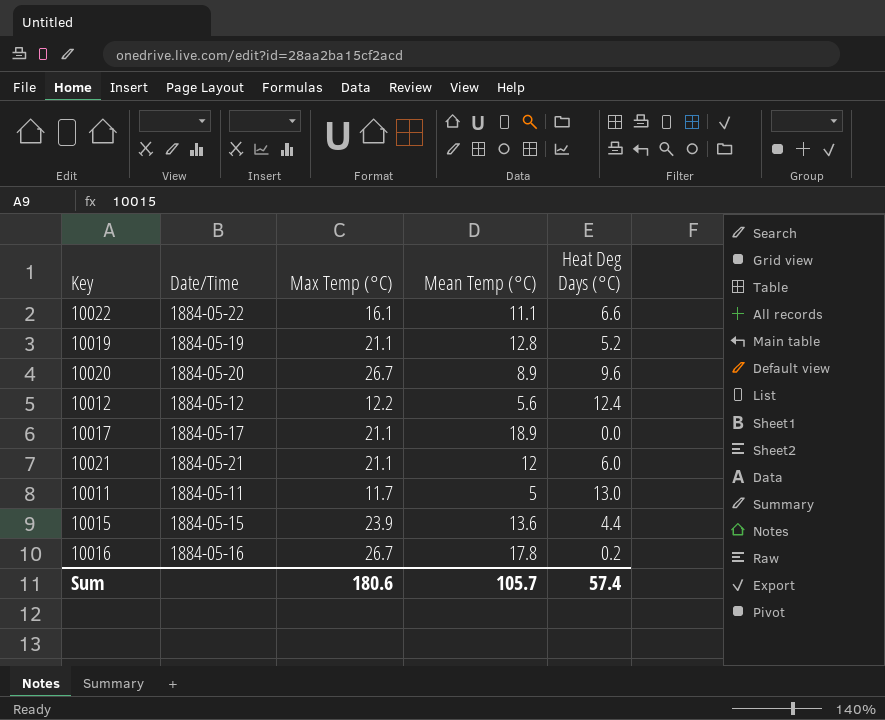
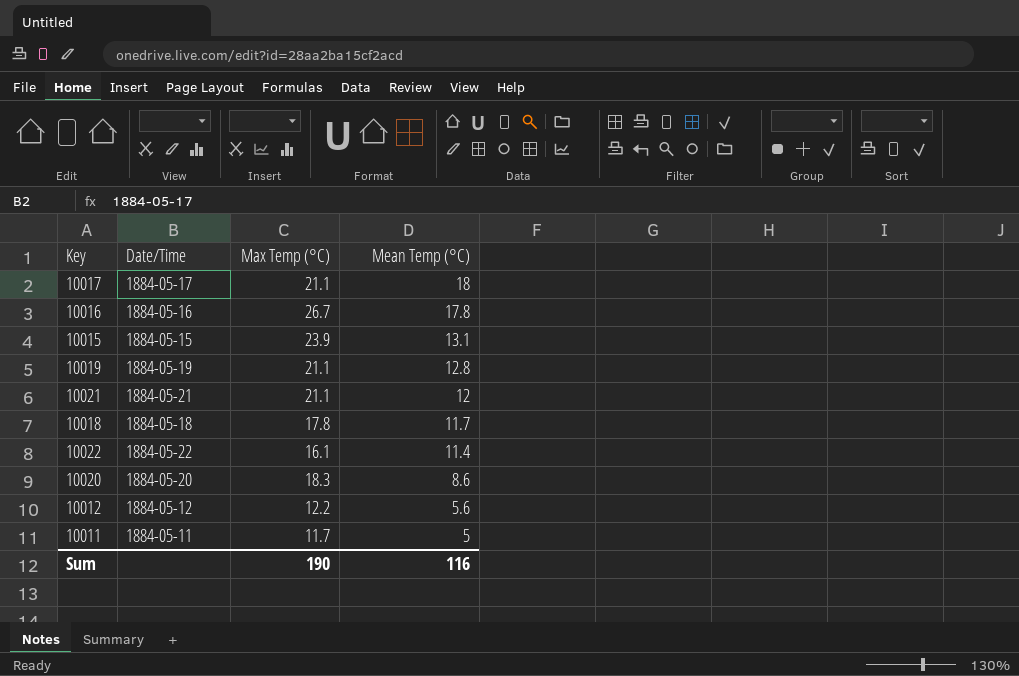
row order: none -> Mean Temp (°C) descending
column Heat Deg Days (°C) | position: 5 -> none
10017 | Mean Temp (°C): 18.9 -> 18
10015 | Mean Temp (°C): 13.6 -> 13.1
row 10018: none -> 1884-05-18 | 17.8 | 11.7
10022 | Mean Temp (°C): 11.1 -> 11.4
10020 | Max Temp (°C): 26.7 -> 18.3
10020 | Mean Temp (°C): 8.9 -> 8.6
Sum | Max Temp (°C): 180.6 -> 190
Sum | Mean Temp (°C): 105.7 -> 116

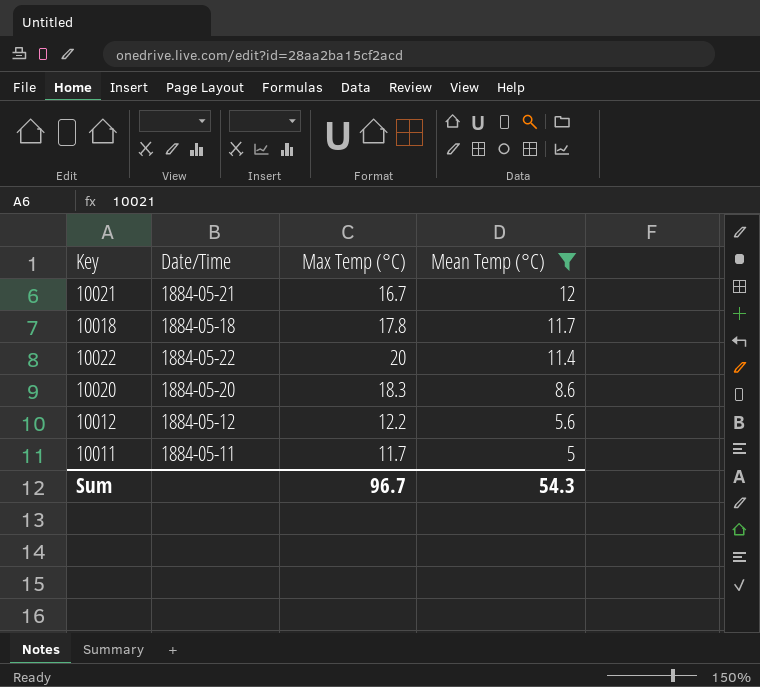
filter: none -> Mean Temp (°C) <= 12
10021 | Max Temp (°C): 21.1 -> 16.7
10022 | Max Temp (°C): 16.1 -> 20
Sum | Max Temp (°C): 190 -> 96.7
Sum | Mean Temp (°C): 116 -> 54.3

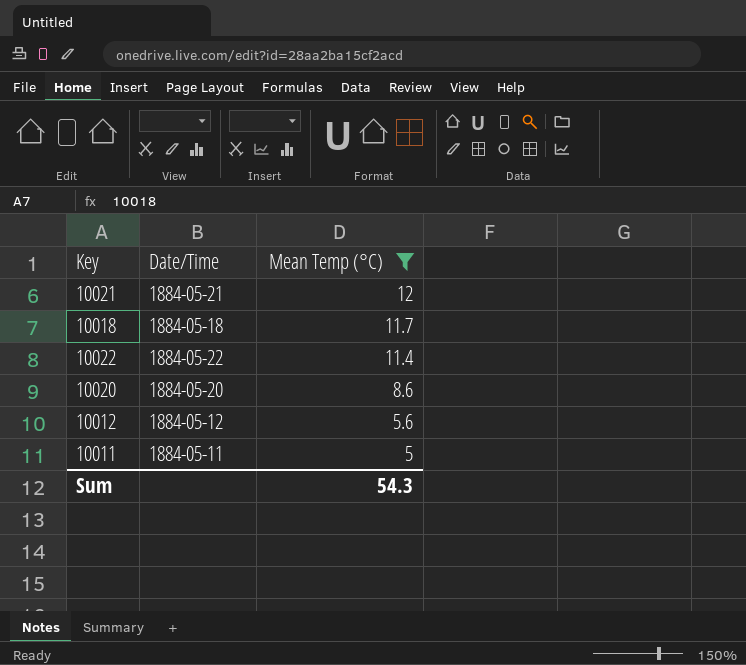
column Max Temp (°C) | position: 3 -> none

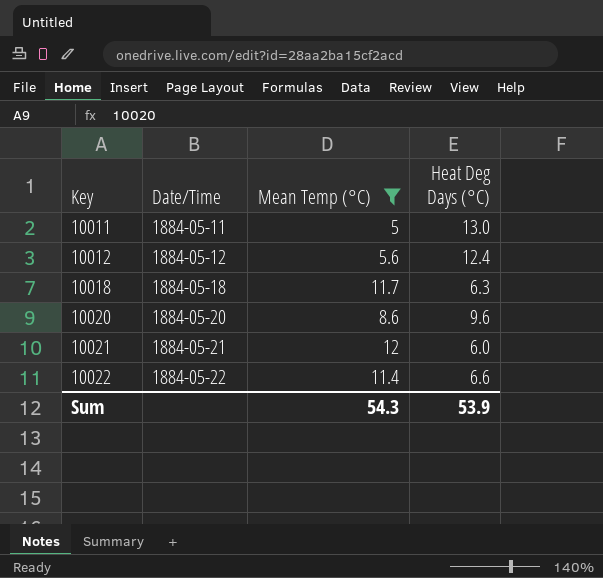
row order: Mean Temp (°C) descending -> Key ascending
column Heat Deg Days (°C) | position: none -> 4

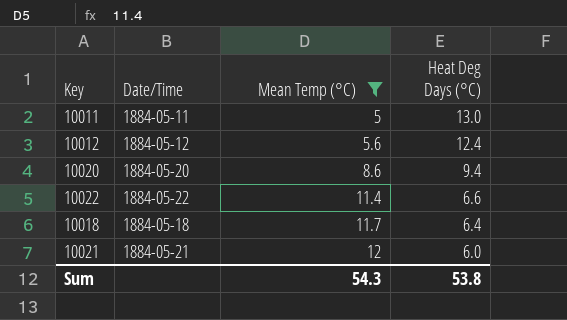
row order: Key ascending -> Mean Temp (°C) ascending
10020 | Heat Deg Days (°C): 9.6 -> 9.4
10018 | Heat Deg Days (°C): 6.3 -> 6.4
Sum | Heat Deg Days (°C): 53.9 -> 53.8

